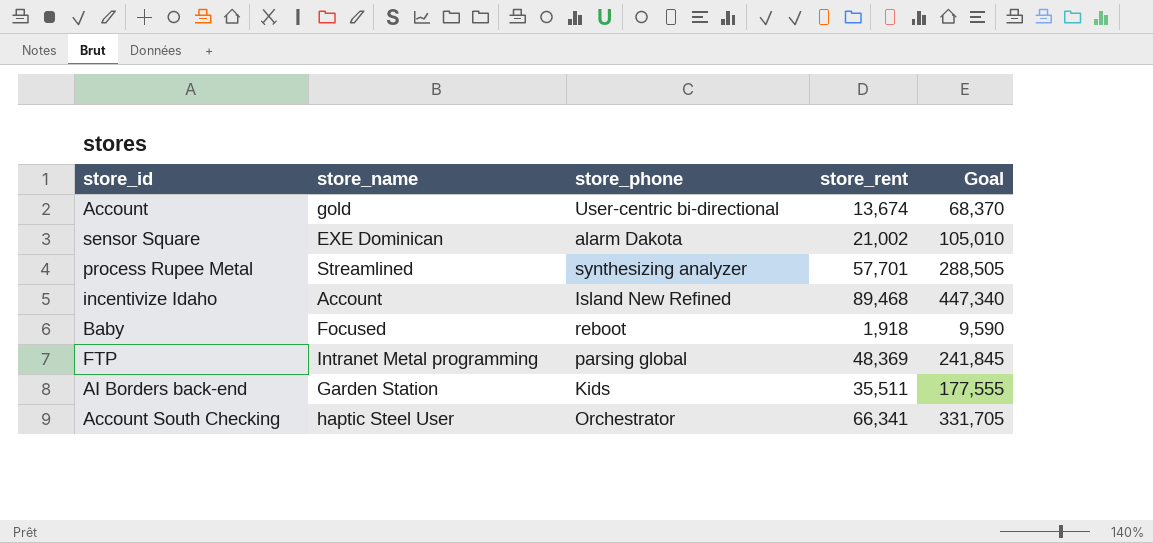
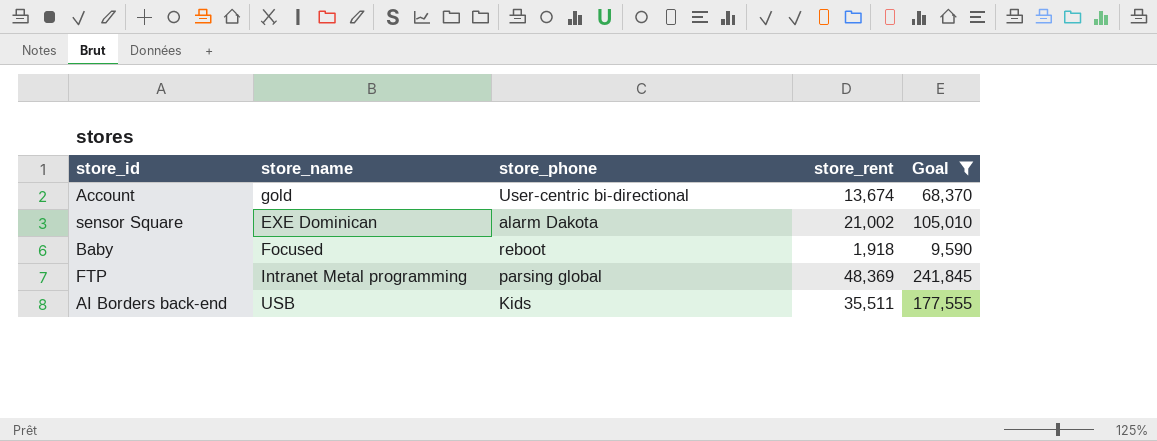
filter: none -> Goal <= 241,845
AI Borders back-end | store_name: Garden Station -> USB

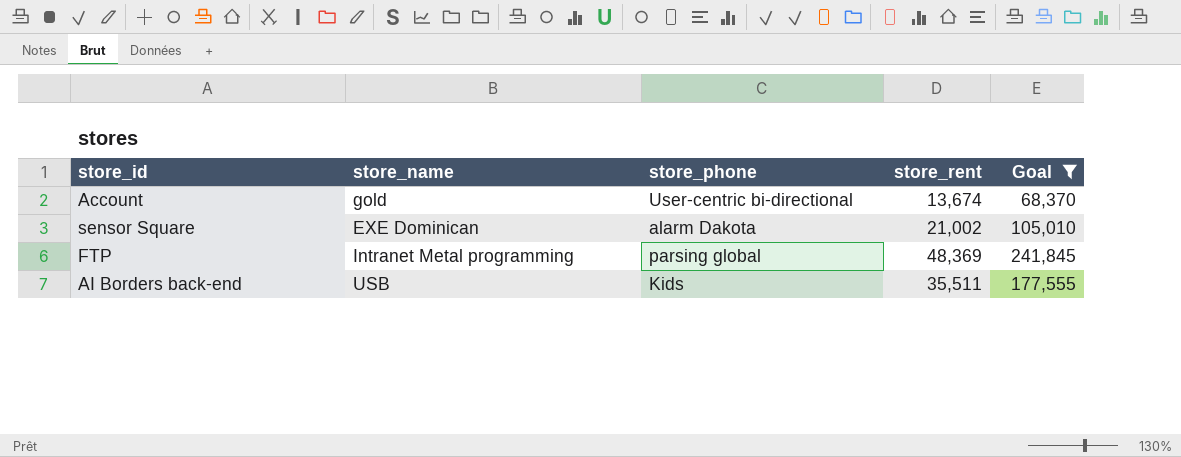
row Baby: Focused | reboot | 1,918 | 9,590 -> none

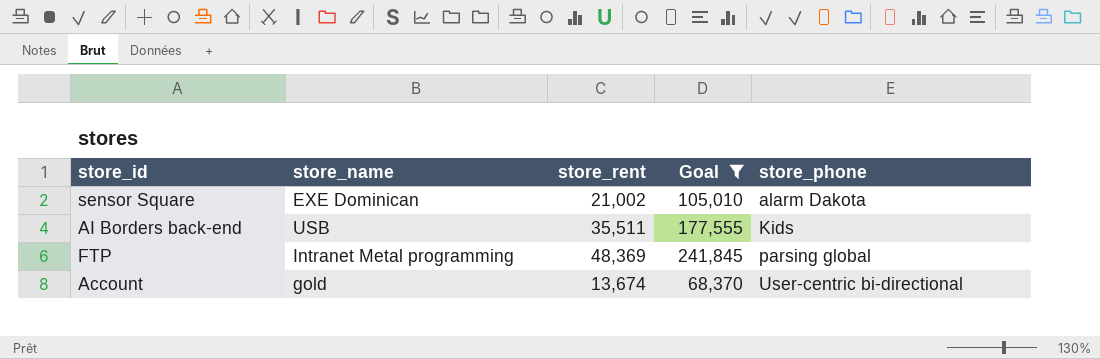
row order: none -> store_phone ascending
column store_phone | position: 3 -> 5

